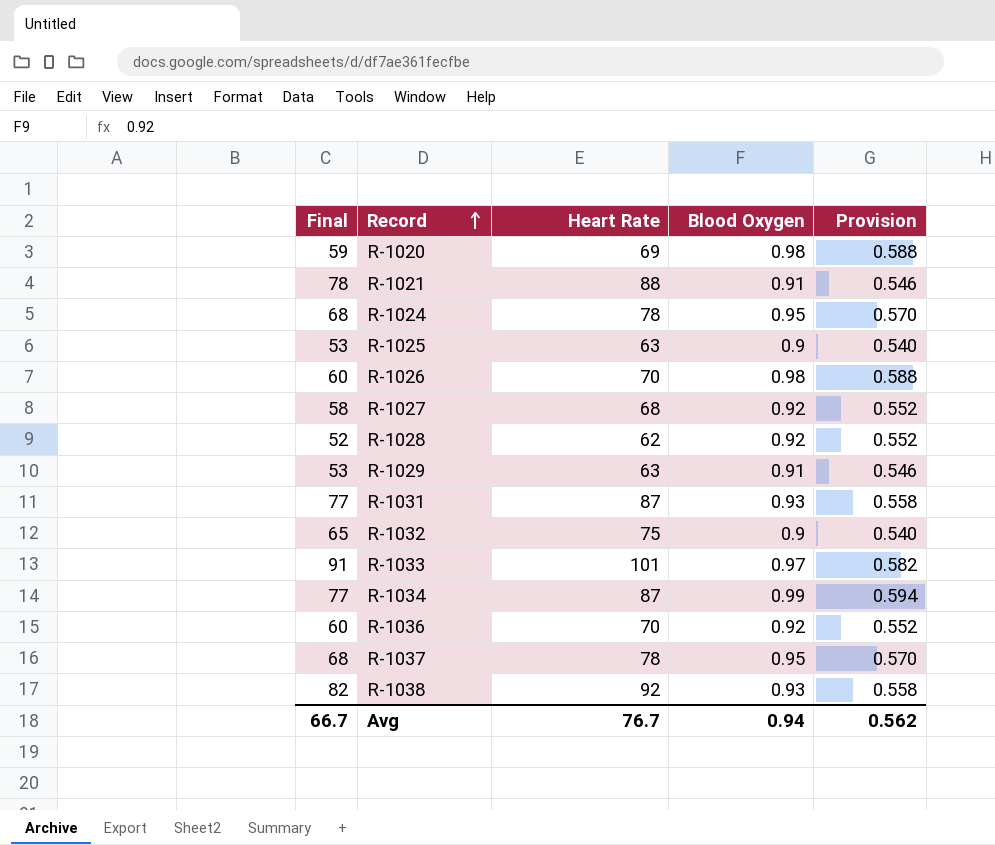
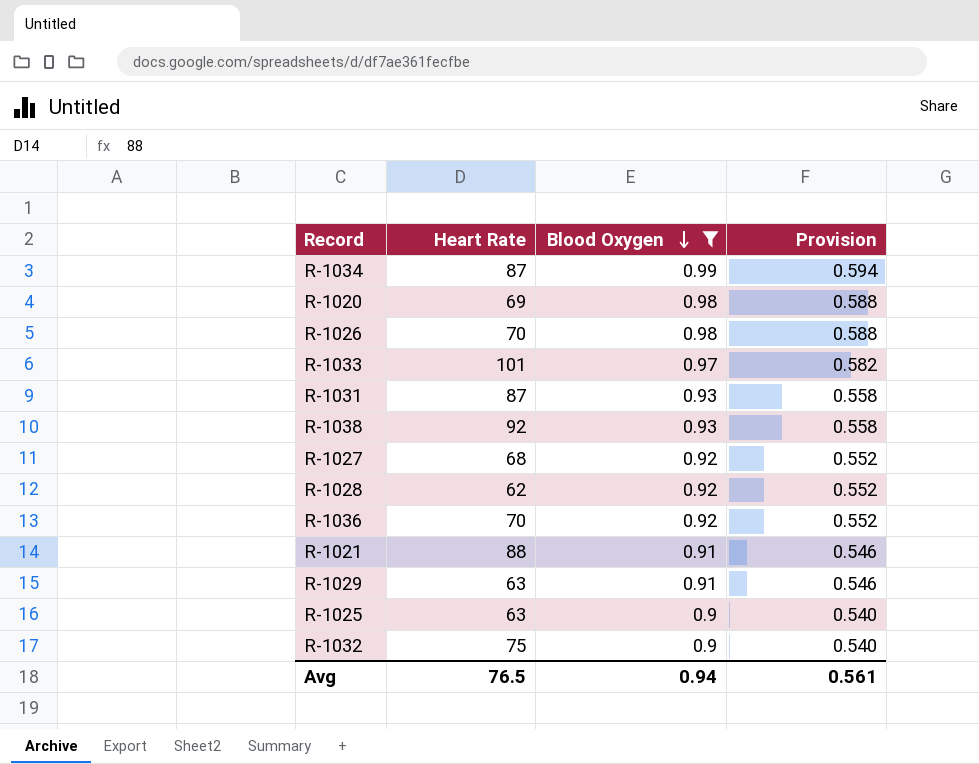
filter: none -> Blood Oxygen != 0.95
row order: Record ascending -> Blood Oxygen descending
column Final | formula: [Heart Rate] - 10 -> none
Avg | Heart Rate: 76.7 -> 76.5
Avg | Provision: 0.562 -> 0.561

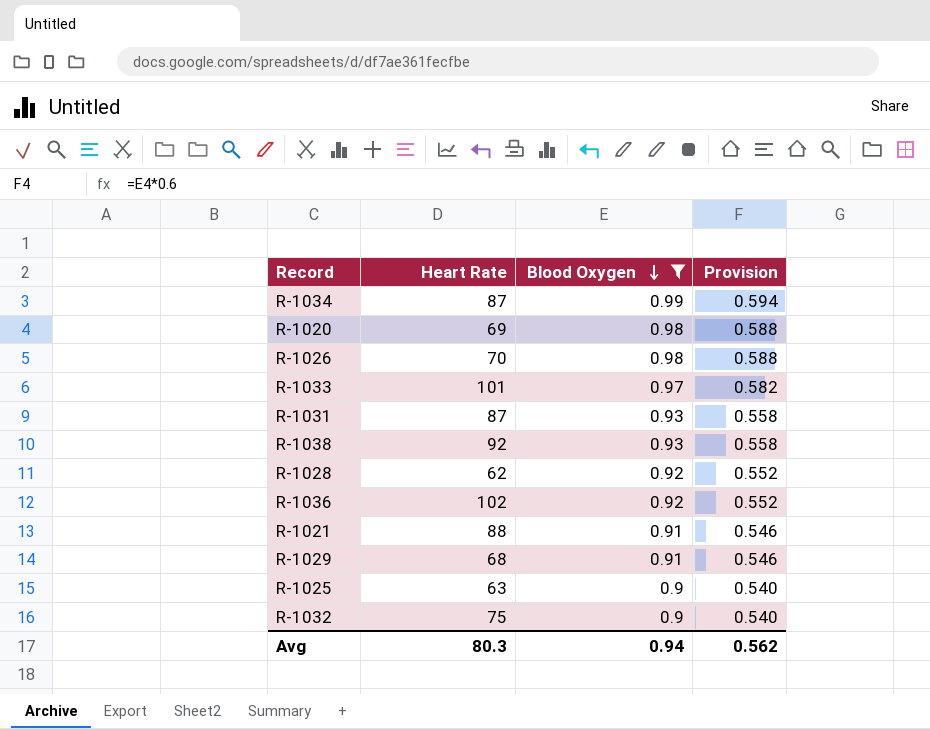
row R-1027: 68 | 0.92 | 0.552 -> none
R-1036 | Heart Rate: 70 -> 102
R-1029 | Heart Rate: 63 -> 68
Avg | Heart Rate: 76.5 -> 80.3
Avg | Provision: 0.561 -> 0.562

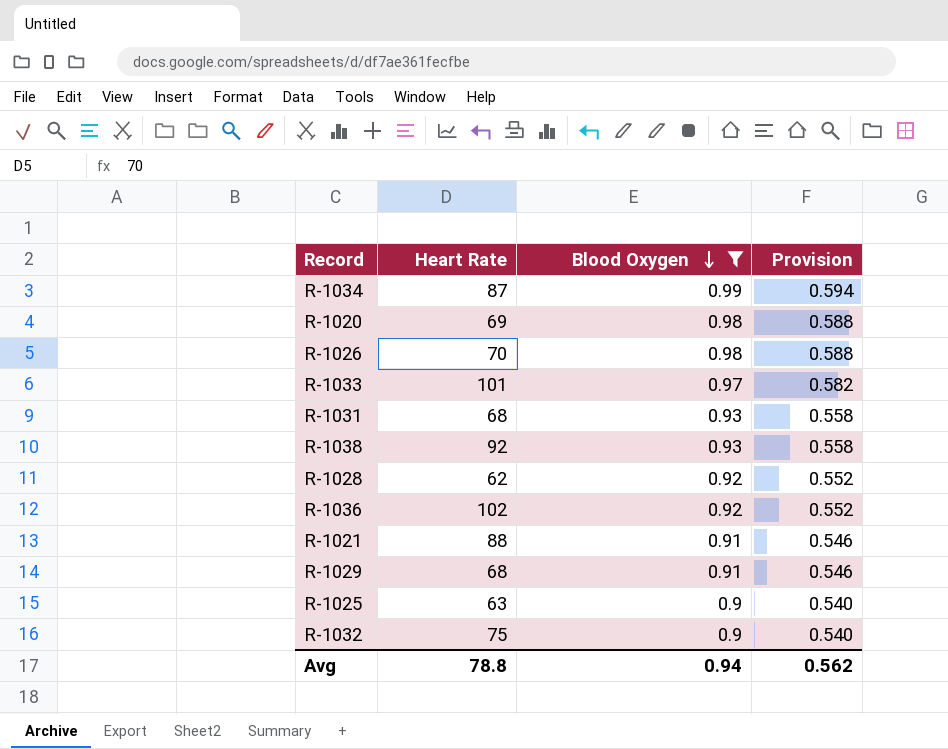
R-1031 | Heart Rate: 87 -> 68
Avg | Heart Rate: 80.3 -> 78.8

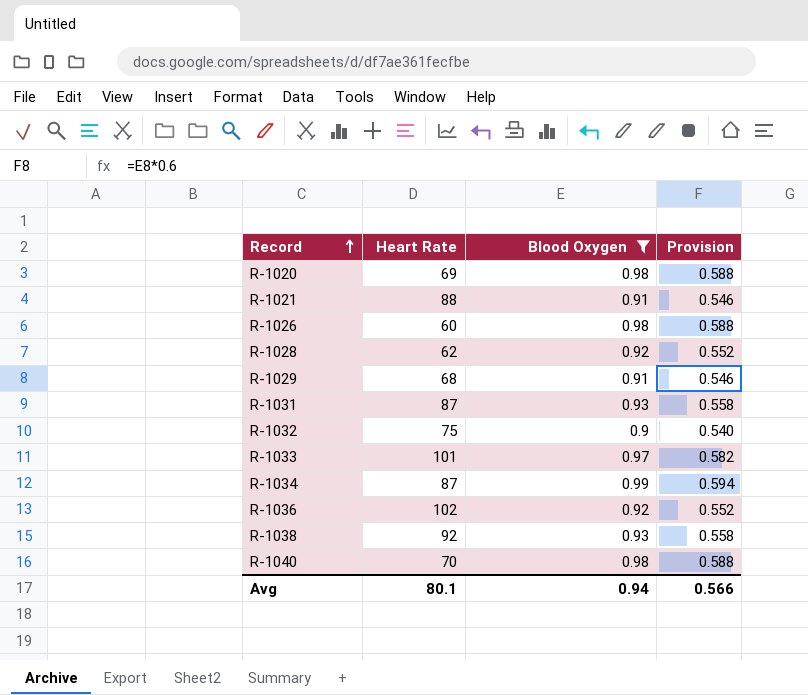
row order: Blood Oxygen descending -> Record ascending
row R-1025: 63 | 0.9 | 0.540 -> none
R-1026 | Heart Rate: 70 -> 60
R-1031 | Heart Rate: 68 -> 87
row R-1040: none -> 70 | 0.98 | 0.588
Avg | Heart Rate: 78.8 -> 80.1
Avg | Provision: 0.562 -> 0.566

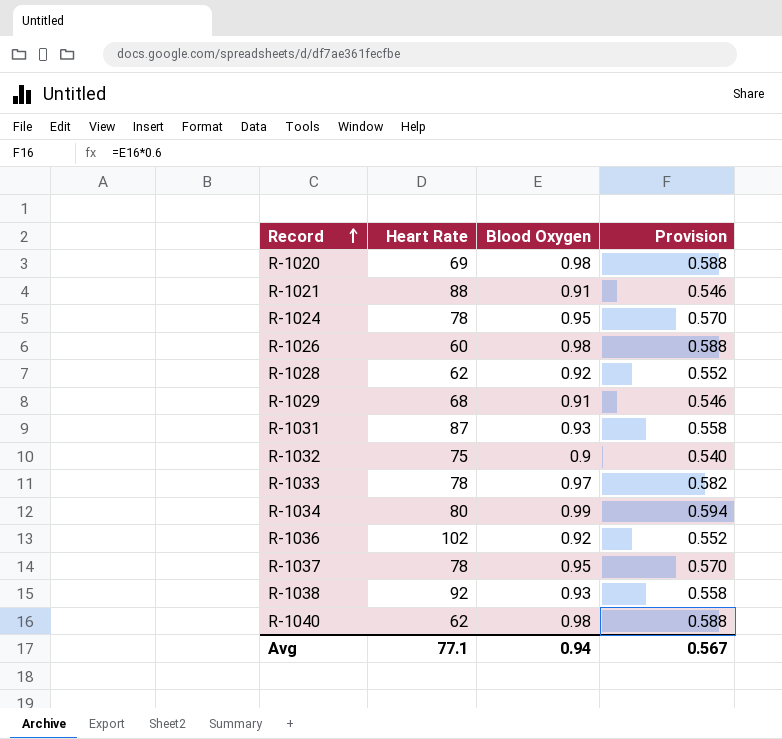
filter: Blood Oxygen != 0.95 -> none
R-1033 | Heart Rate: 101 -> 78
R-1034 | Heart Rate: 87 -> 80
R-1040 | Heart Rate: 70 -> 62
Avg | Heart Rate: 80.1 -> 77.1
Avg | Provision: 0.566 -> 0.567

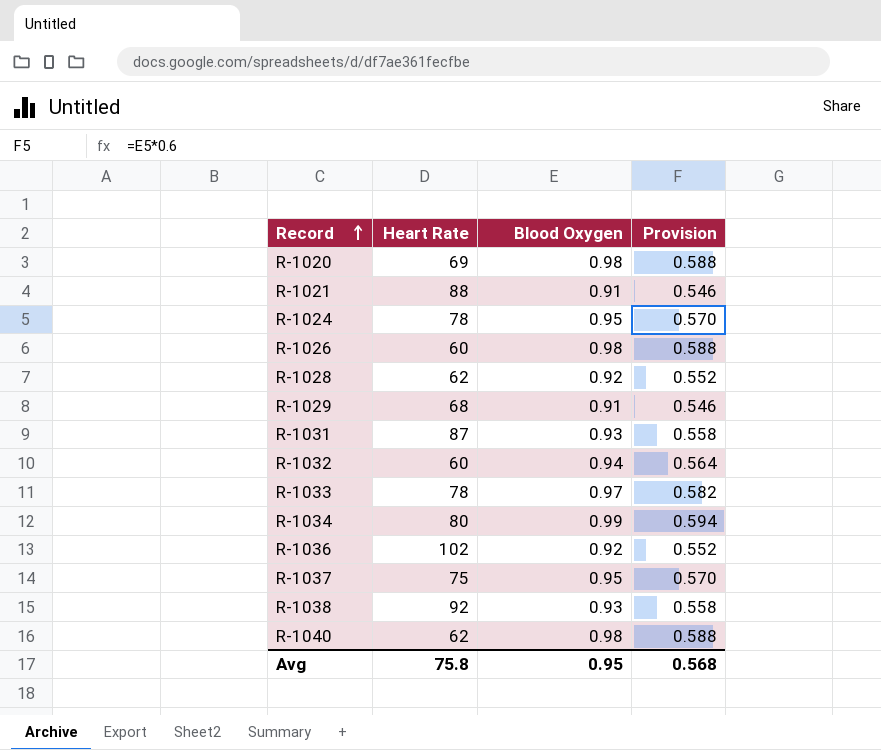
R-1032 | Heart Rate: 75 -> 60
R-1032 | Blood Oxygen: 0.9 -> 0.94
R-1032 | Provision: 0.540 -> 0.564
R-1037 | Heart Rate: 78 -> 75
Avg | Heart Rate: 77.1 -> 75.8
Avg | Blood Oxygen: 0.94 -> 0.95
Avg | Provision: 0.567 -> 0.568

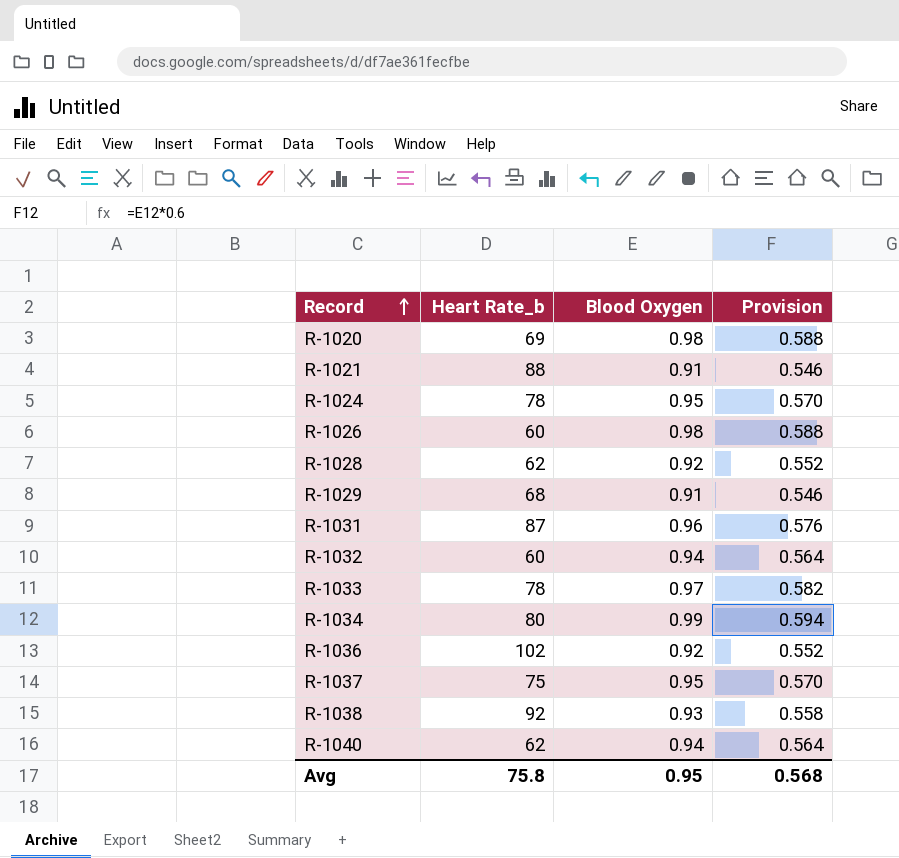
column name: Heart Rate -> Heart Rate_b
R-1031 | Blood Oxygen: 0.93 -> 0.96
R-1031 | Provision: 0.558 -> 0.576
R-1040 | Blood Oxygen: 0.98 -> 0.94
R-1040 | Provision: 0.588 -> 0.564

